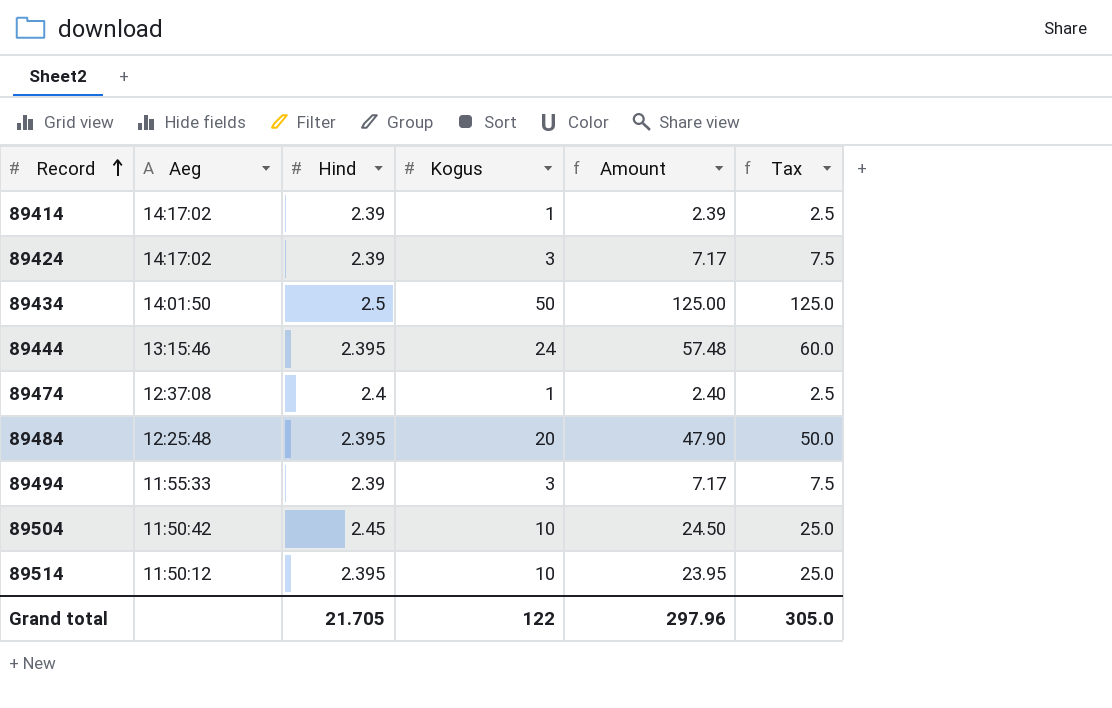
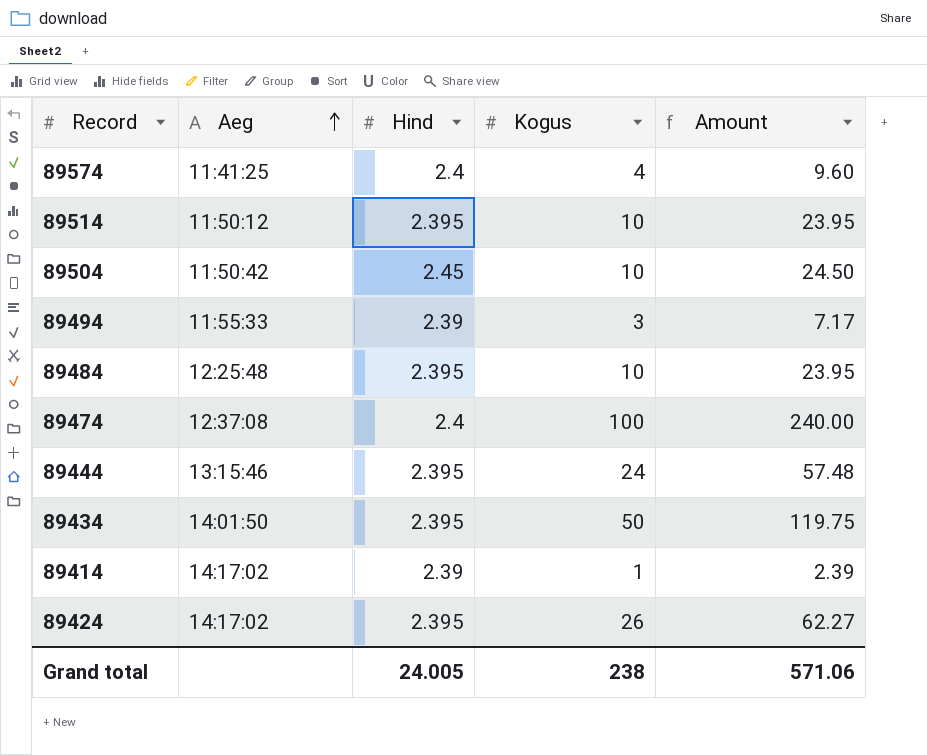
row order: Record ascending -> Aeg ascending
column Tax | formula: [Kogus] * 2.5 -> none
row 89574: none -> 11:41:25 | 2.4 | 4 | 9.60
89484 | Kogus: 20 -> 10
89484 | Amount: 47.90 -> 23.95
89474 | Kogus: 1 -> 100
89474 | Amount: 2.40 -> 240.00
89434 | Hind: 2.5 -> 2.395
89434 | Amount: 125.00 -> 119.75
89424 | Hind: 2.39 -> 2.395
89424 | Kogus: 3 -> 26
89424 | Amount: 7.17 -> 62.27
Grand total | Hind: 21.705 -> 24.005
Grand total | Kogus: 122 -> 238
Grand total | Amount: 297.96 -> 571.06

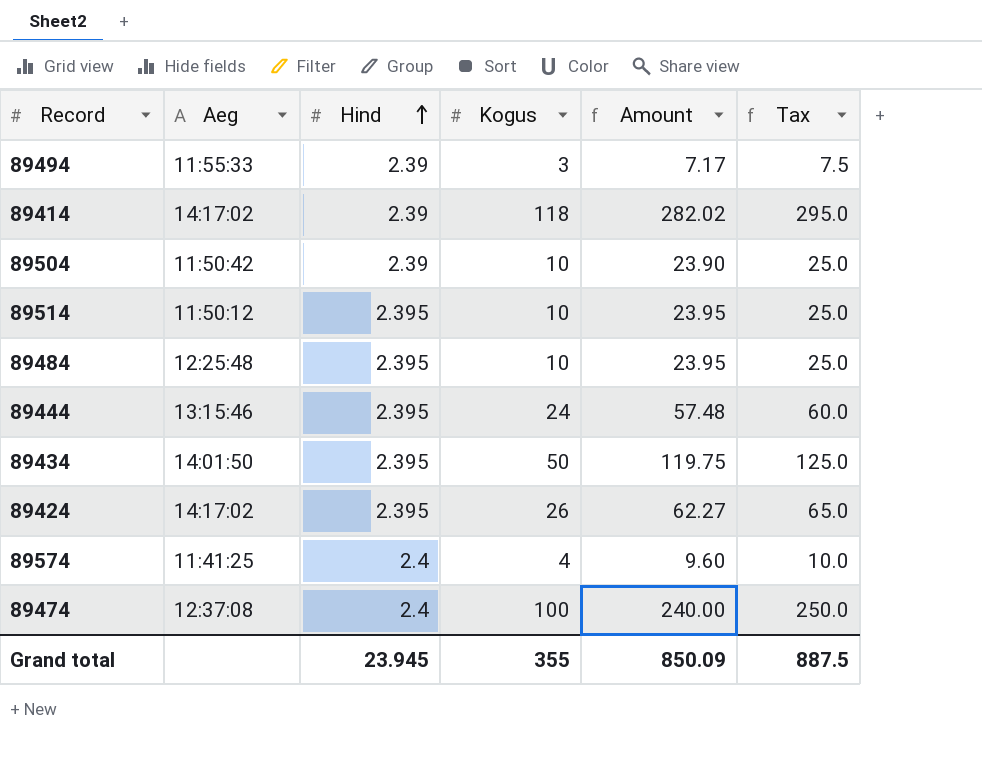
row order: Aeg ascending -> Hind ascending
column Tax | formula: none -> [Kogus] * 2.5
89414 | Kogus: 1 -> 118
89414 | Amount: 2.39 -> 282.02
89504 | Hind: 2.45 -> 2.39
89504 | Amount: 24.50 -> 23.90
Grand total | Hind: 24.005 -> 23.945
Grand total | Kogus: 238 -> 355
Grand total | Amount: 571.06 -> 850.09

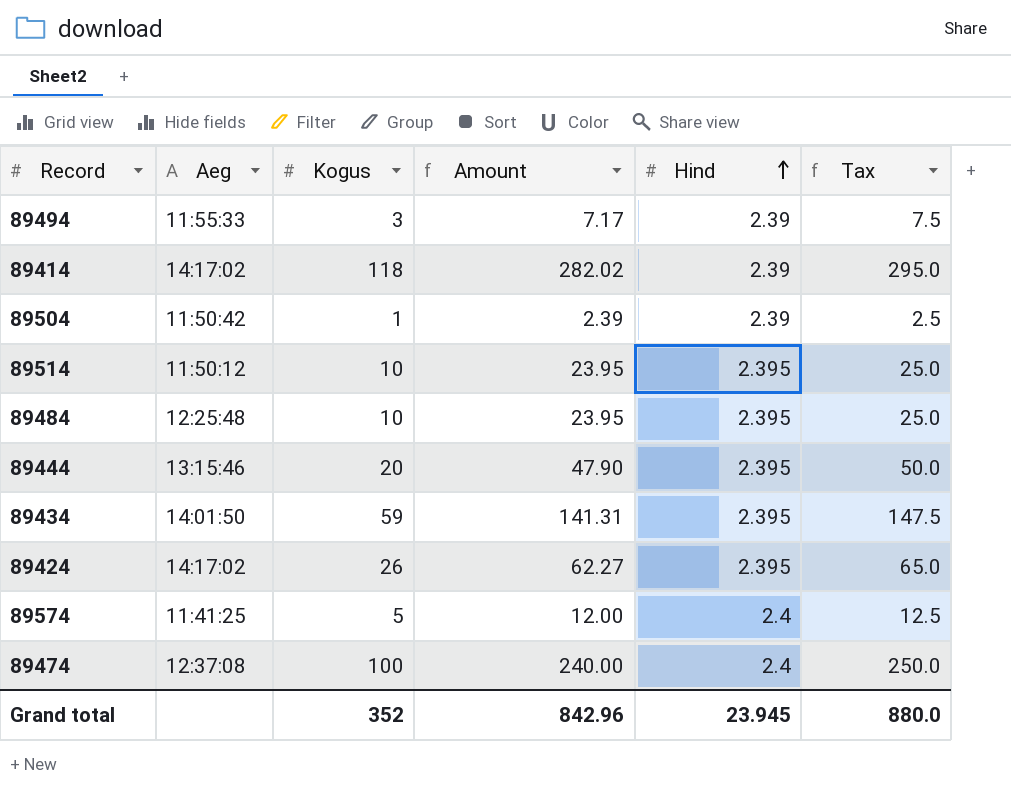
column Hind | position: 3 -> 5
89504 | Kogus: 10 -> 1
89504 | Amount: 23.90 -> 2.39
89504 | Tax: 25.0 -> 2.5
89444 | Kogus: 24 -> 20
89444 | Amount: 57.48 -> 47.90
89444 | Tax: 60.0 -> 50.0
89434 | Kogus: 50 -> 59
89434 | Amount: 119.75 -> 141.31
89434 | Tax: 125.0 -> 147.5
89574 | Kogus: 4 -> 5
89574 | Amount: 9.60 -> 12.00
89574 | Tax: 10.0 -> 12.5
Grand total | Kogus: 355 -> 352
Grand total | Amount: 850.09 -> 842.96
Grand total | Tax: 887.5 -> 880.0

